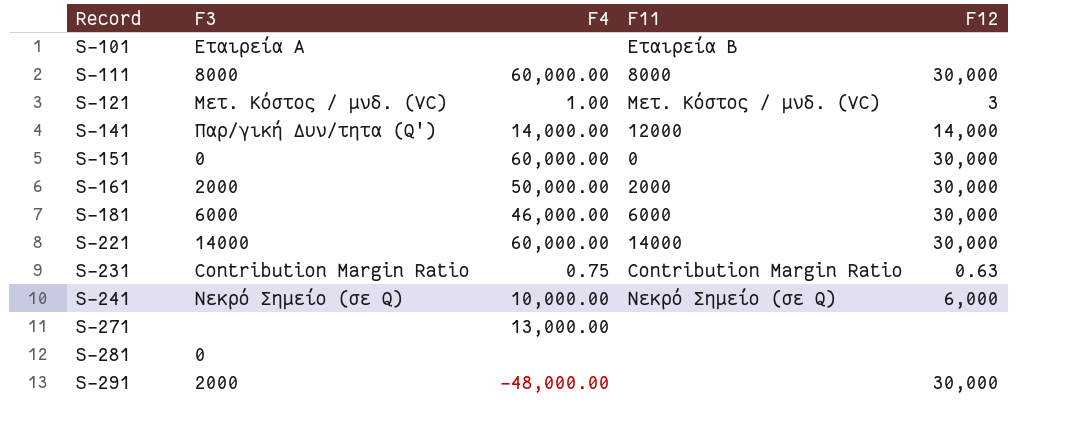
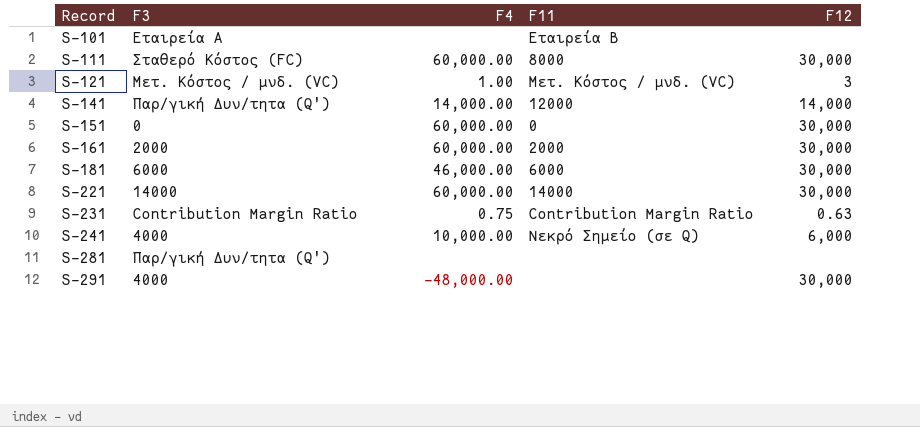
row S-271: none | 13,000.00 | none | none -> none
S-111 | F3: 8000 -> Σταθερό Κόστος (FC)
S-161 | F4: 50,000.00 -> 60,000.00
S-241 | F3: Νεκρό Σημείο (σε Q) -> 4000
S-281 | F3: 0 -> Παρ/γική Δυν/τητα (Q')
S-291 | F3: 2000 -> 4000

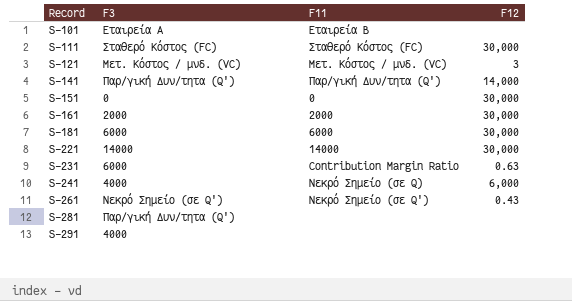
column F4 | position: 3 -> none
S-111 | F11: 8000 -> Σταθερό Κόστος (FC)
S-141 | F11: 12000 -> Παρ/γική Δυν/τητα (Q')
S-231 | F3: Contribution Margin Ratio -> 6000
row S-261: none -> Νεκρό Σημείο (σε Q') | Νεκρό Σημείο (σε Q') | 0.43
S-291 | F12: 30,000 -> none

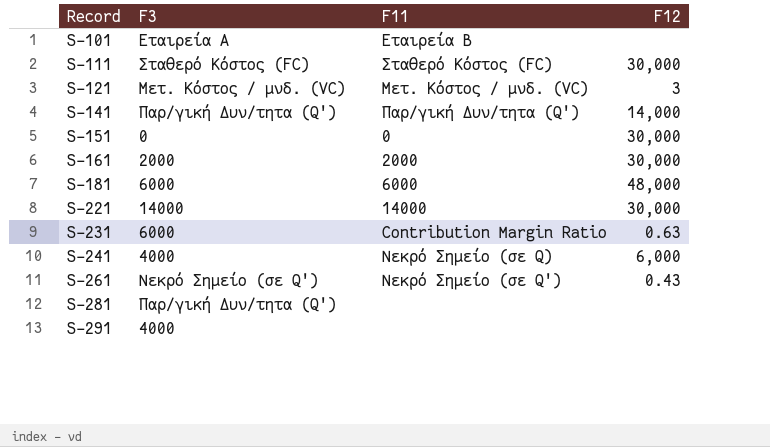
S-181 | F12: 30,000 -> 48,000

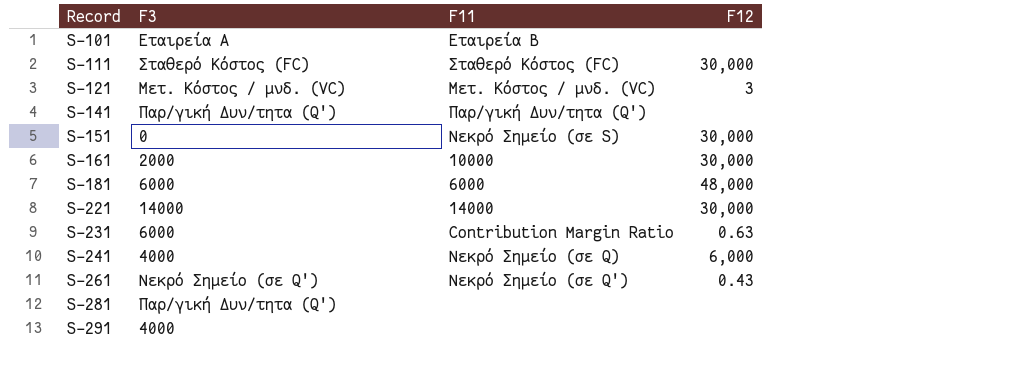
S-141 | F12: 14,000 -> none
S-151 | F11: 0 -> Νεκρό Σημείο (σε S)
S-161 | F11: 2000 -> 10000

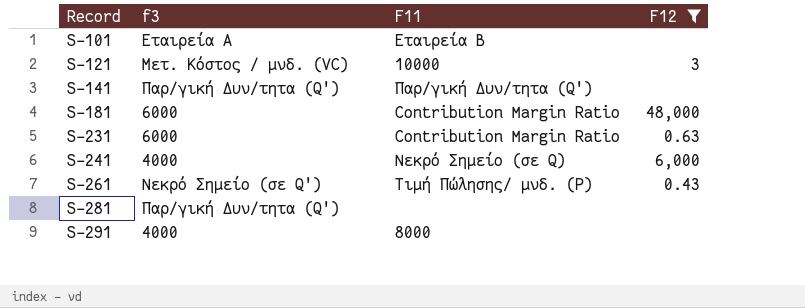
filter: none -> F12 != 30,000
column name: F3 -> f3
S-121 | F11: Μετ. Κόστος / μνδ. (VC) -> 10000
S-181 | F11: 6000 -> Contribution Margin Ratio
S-261 | F11: Νεκρό Σημείο (σε Q') -> Τιμή Πώλησης/ μνδ. (P)
S-291 | F11: none -> 8000

